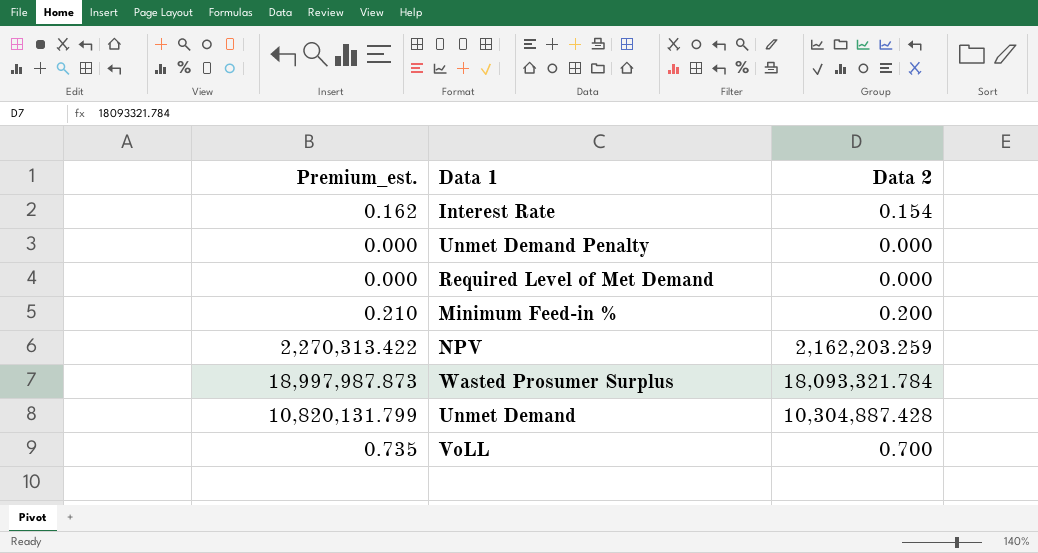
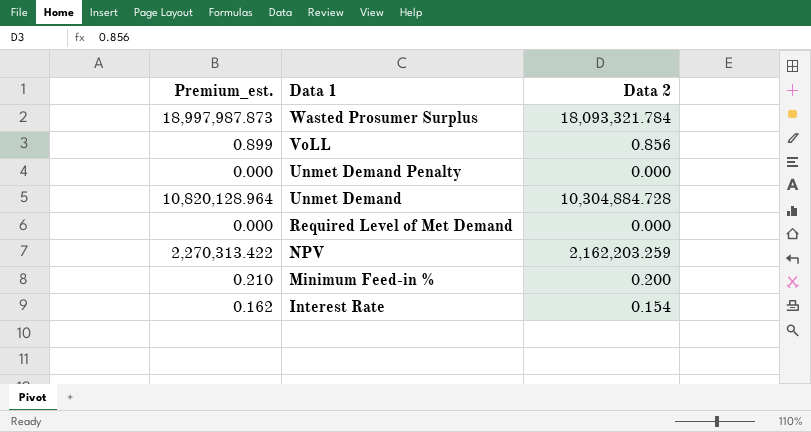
row order: none -> Data 1 descending
VoLL | Premium_est.: 0.735 -> 0.899
VoLL | Data 2: 0.700 -> 0.856
Unmet Demand | Premium_est.: 10,820,131.799 -> 10,820,128.964
Unmet Demand | Data 2: 10,304,887.428 -> 10,304,884.728

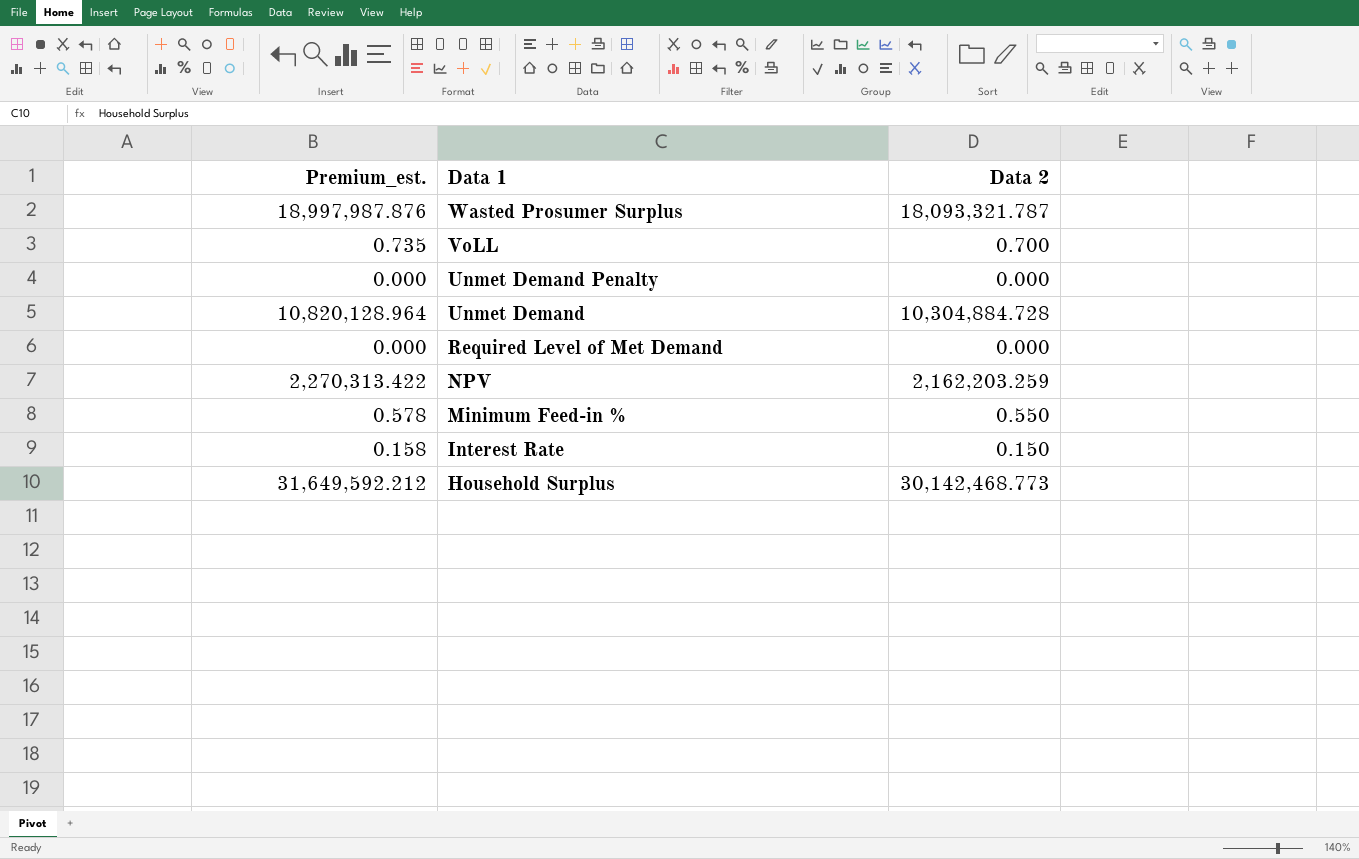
Wasted Prosumer Surplus | Premium_est.: 18,997,987.873 -> 18,997,987.876
Wasted Prosumer Surplus | Data 2: 18,093,321.784 -> 18,093,321.787
VoLL | Premium_est.: 0.899 -> 0.735
VoLL | Data 2: 0.856 -> 0.700
Minimum Feed-in % | Premium_est.: 0.210 -> 0.578
Minimum Feed-in % | Data 2: 0.200 -> 0.550
Interest Rate | Premium_est.: 0.162 -> 0.158
Interest Rate | Data 2: 0.154 -> 0.150
row Household Surplus: none -> 31,649,592.212 | 30,142,468.773

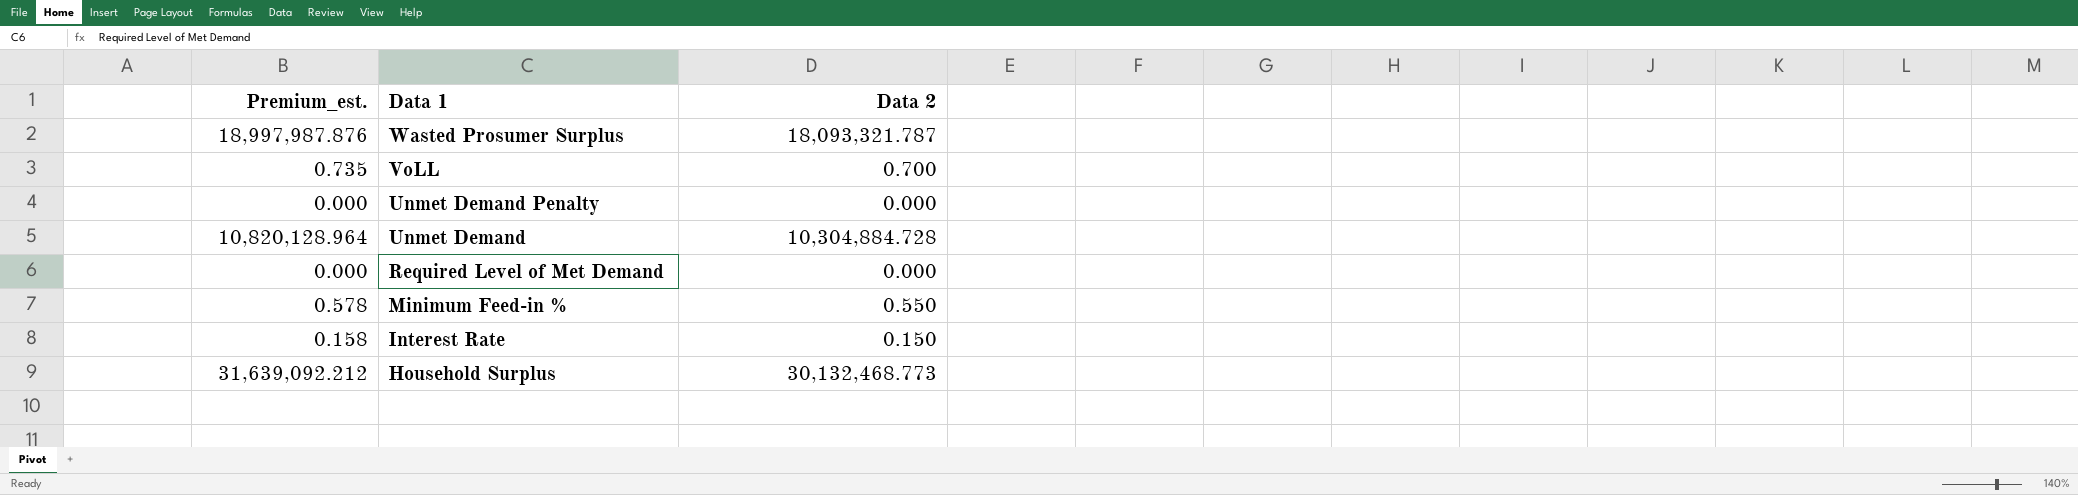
row NPV: 2,270,313.422 | 2,162,203.259 -> none
Household Surplus | Premium_est.: 31,649,592.212 -> 31,639,092.212
Household Surplus | Data 2: 30,142,468.773 -> 30,132,468.773

